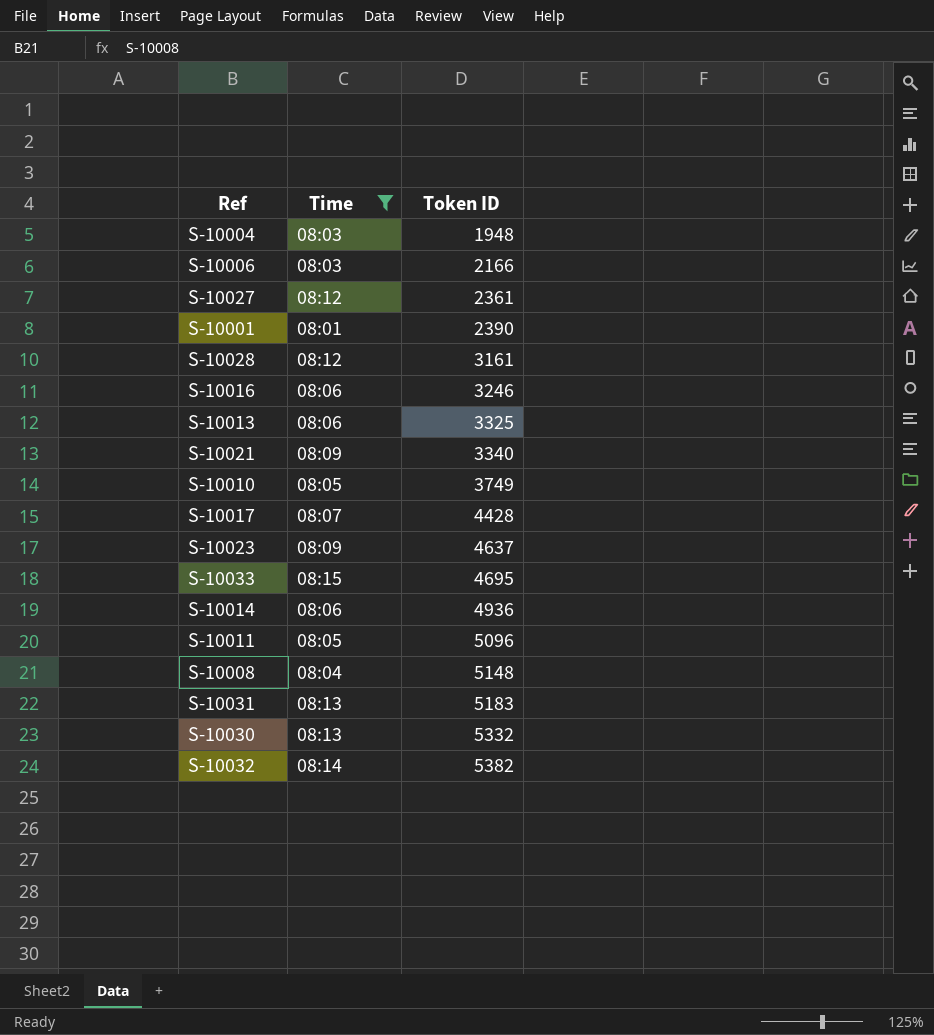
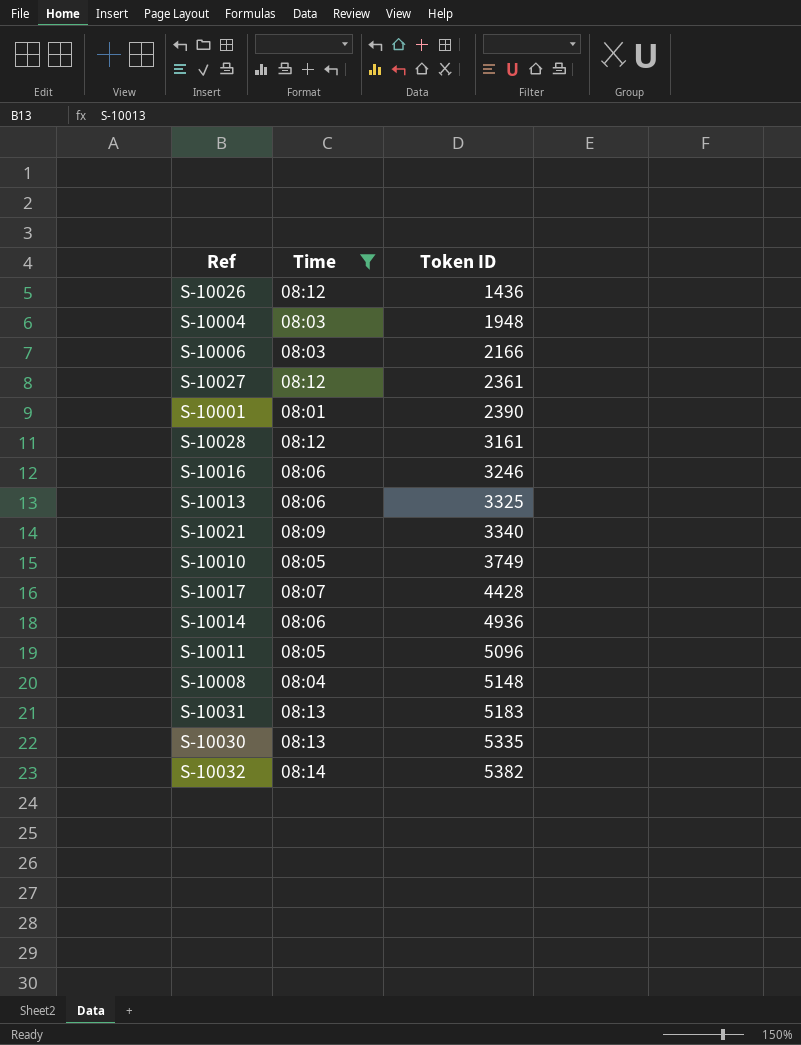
row S-10023: 08:09 | 4637 -> none
row S-10033: 08:15 | 4695 -> none
row S-10026: none -> 08:12 | 1436
S-10030 | Token ID: 5332 -> 5335

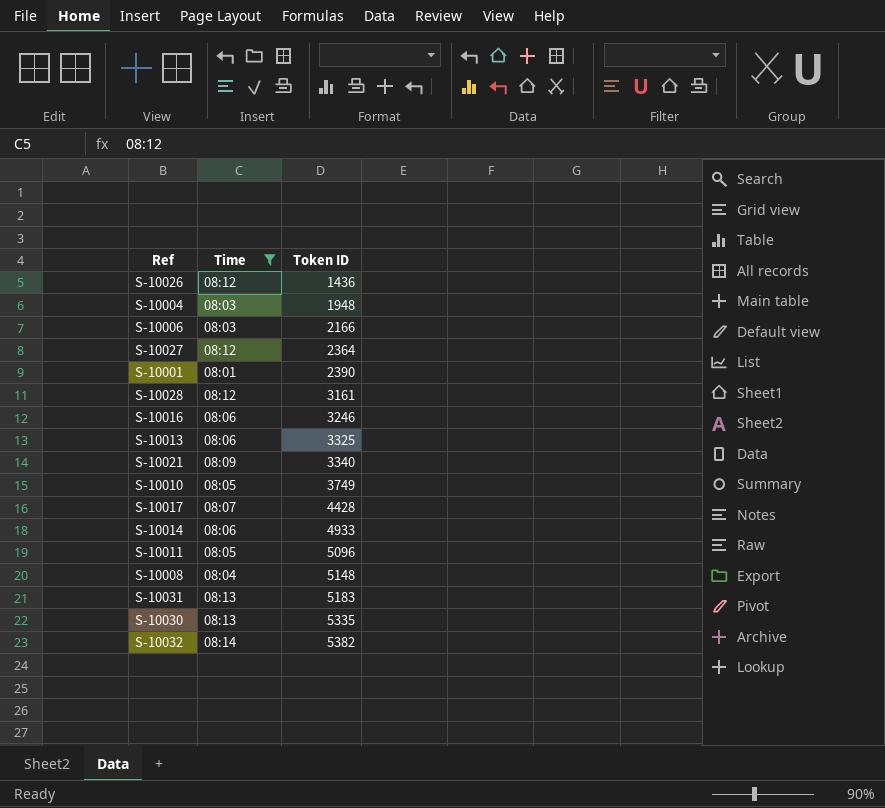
S-10027 | Token ID: 2361 -> 2364
S-10014 | Token ID: 4936 -> 4933

